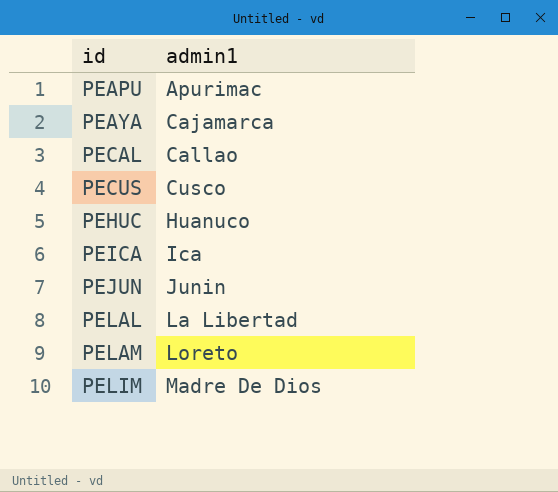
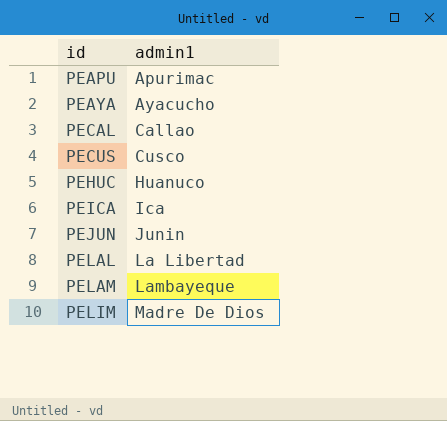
PEAYA | admin1: Cajamarca -> Ayacucho
PELAM | admin1: Loreto -> Lambayeque

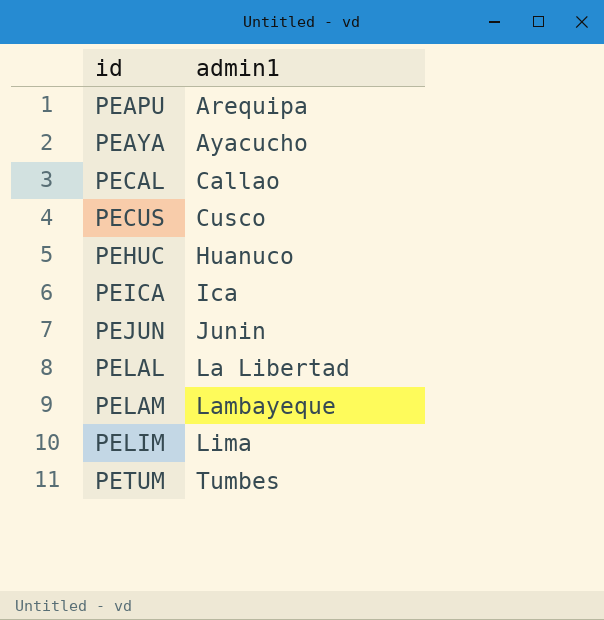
PEAPU | admin1: Apurimac -> Arequipa
PELIM | admin1: Madre De Dios -> Lima
row PETUM: none -> Tumbes

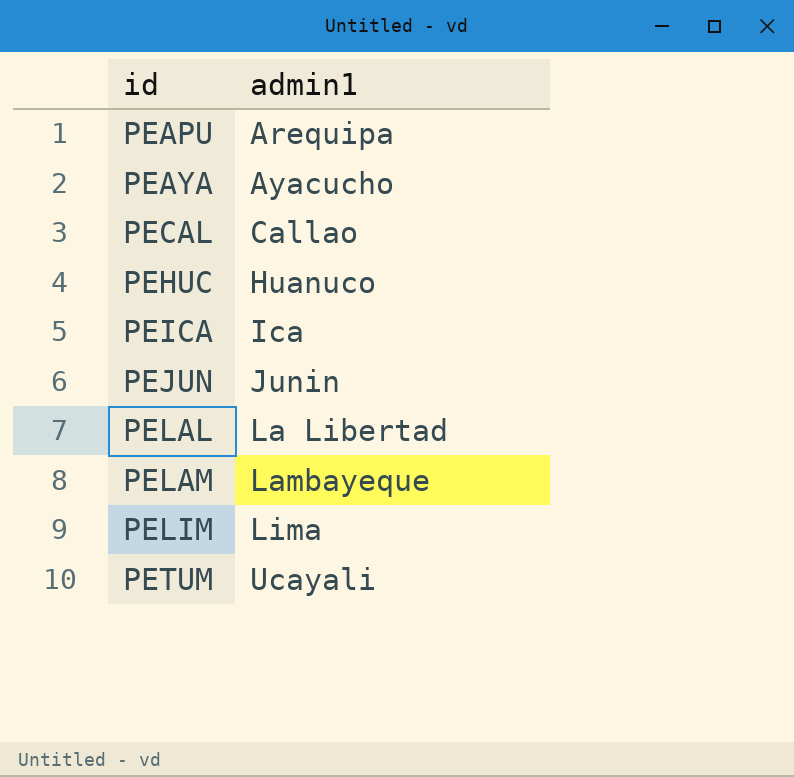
row PECUS: Cusco -> none
PETUM | admin1: Tumbes -> Ucayali

